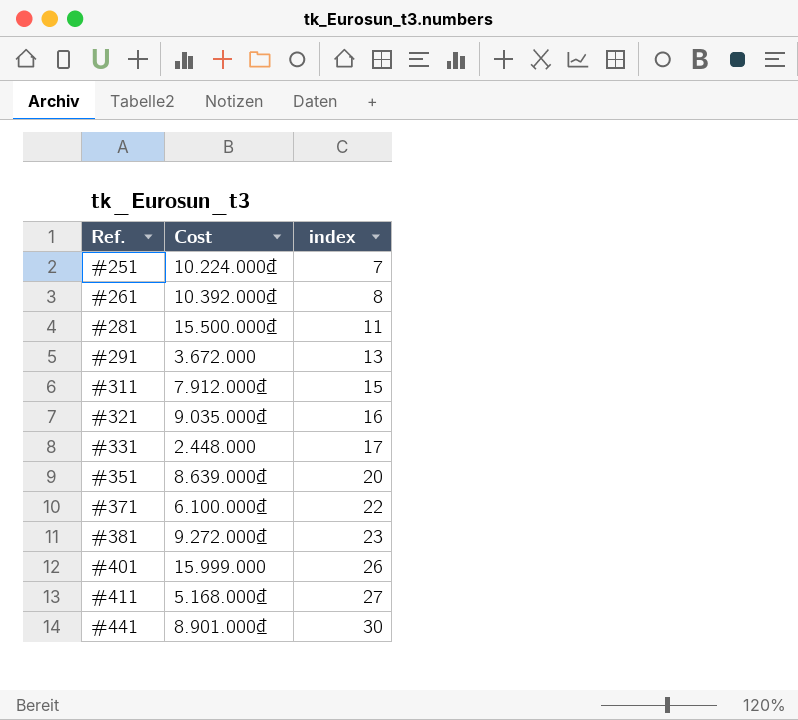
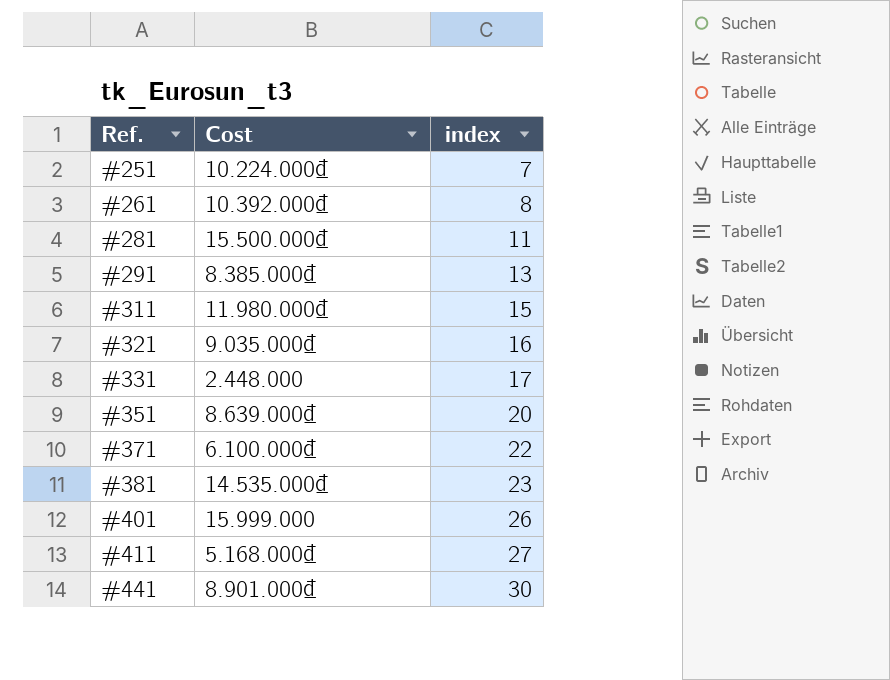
#291 | Cost: 3.672.000 -> 8.385.000₫
#311 | Cost: 7.912.000₫ -> 11.980.000₫
#381 | Cost: 9.272.000₫ -> 14.535.000₫

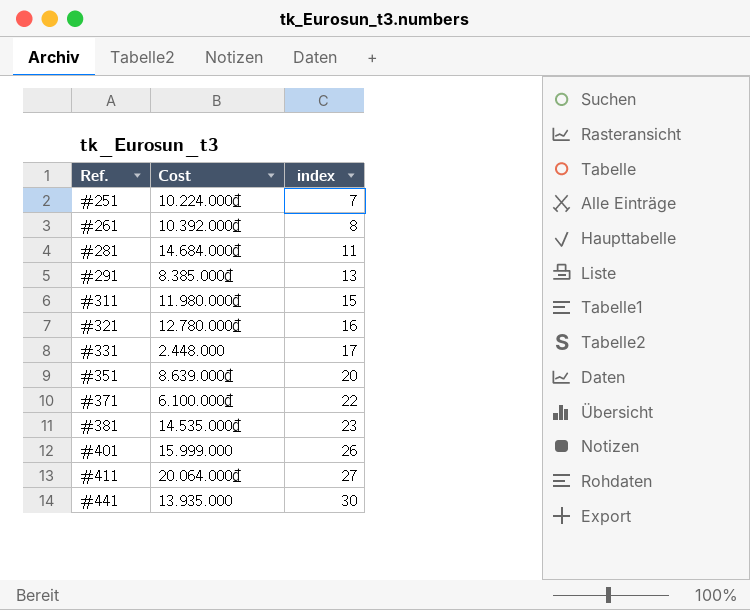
#281 | Cost: 15.500.000₫ -> 14.684.000₫
#321 | Cost: 9.035.000₫ -> 12.780.000₫
#411 | Cost: 5.168.000₫ -> 20.064.000₫
#441 | Cost: 8.901.000₫ -> 13.935.000

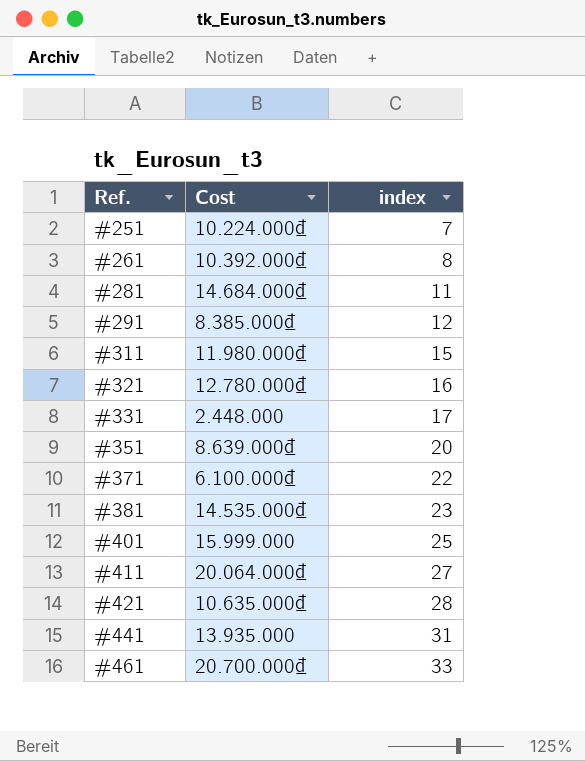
#291 | index: 13 -> 12
#401 | index: 26 -> 25
row #421: none -> 10.635.000₫ | 28
#441 | index: 30 -> 31
row #461: none -> 20.700.000₫ | 33

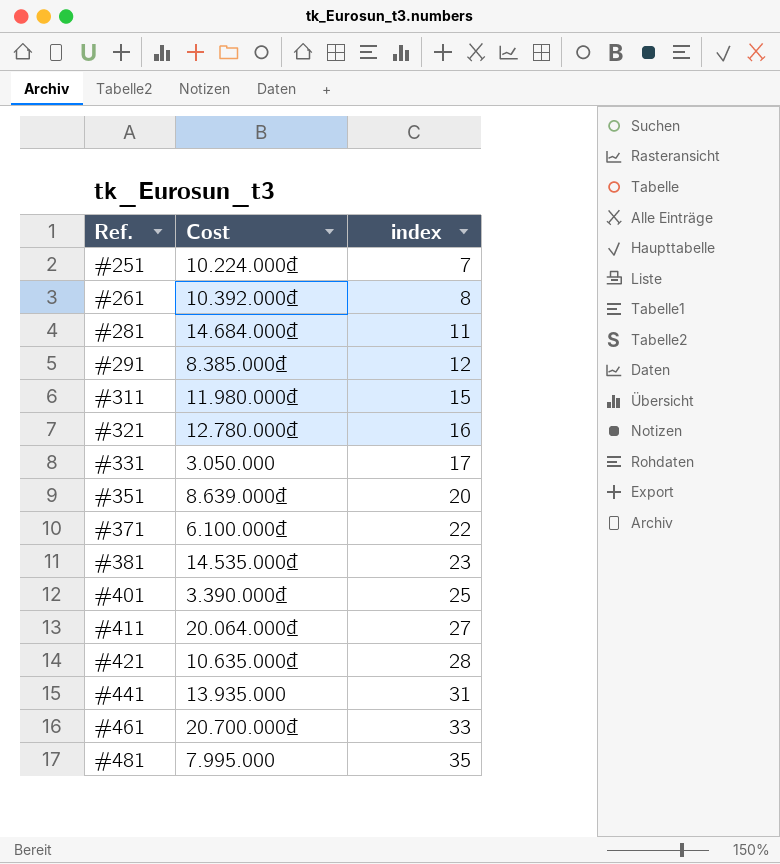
#331 | Cost: 2.448.000 -> 3.050.000
#401 | Cost: 15.999.000 -> 3.390.000₫
row #481: none -> 7.995.000 | 35

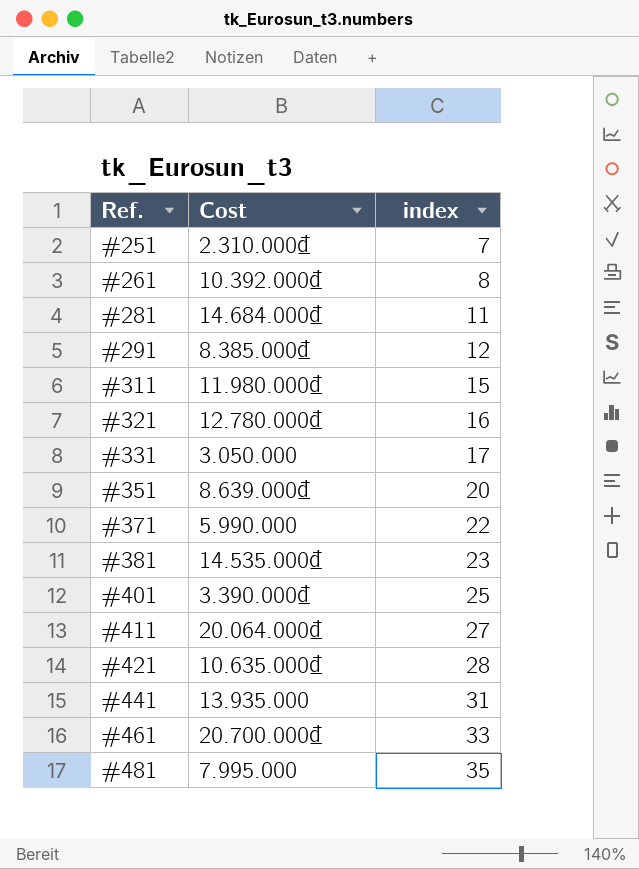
#251 | Cost: 10.224.000₫ -> 2.310.000₫
#371 | Cost: 6.100.000₫ -> 5.990.000

